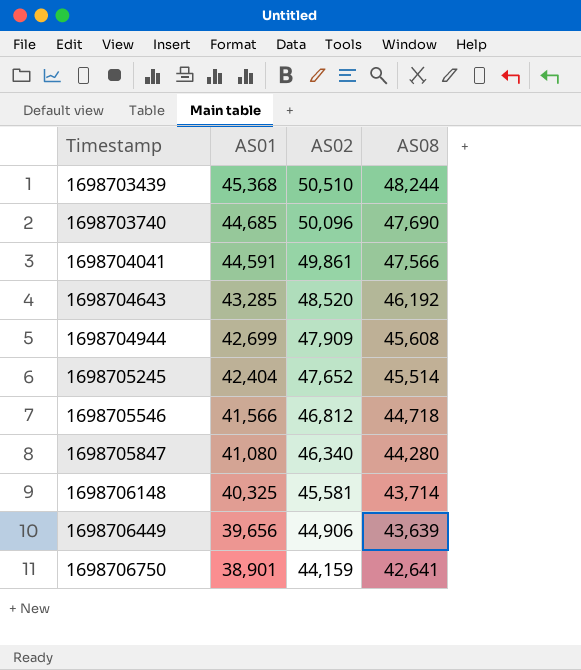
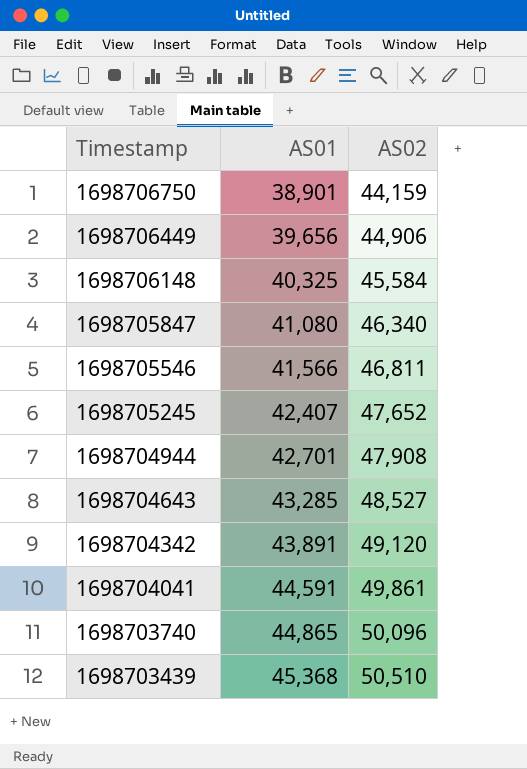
row order: Timestamp ascending -> Timestamp descending
column AS08 | position: 4 -> none
1698706148 | AS02: 45,581 -> 45,584
1698705546 | AS02: 46,812 -> 46,811
1698705245 | AS01: 42,404 -> 42,407
1698704944 | AS01: 42,699 -> 42,701
1698704944 | AS02: 47,909 -> 47,908
1698704643 | AS02: 48,520 -> 48,527
row 1698704342: none -> 43,891 | 49,120
1698703740 | AS01: 44,685 -> 44,865

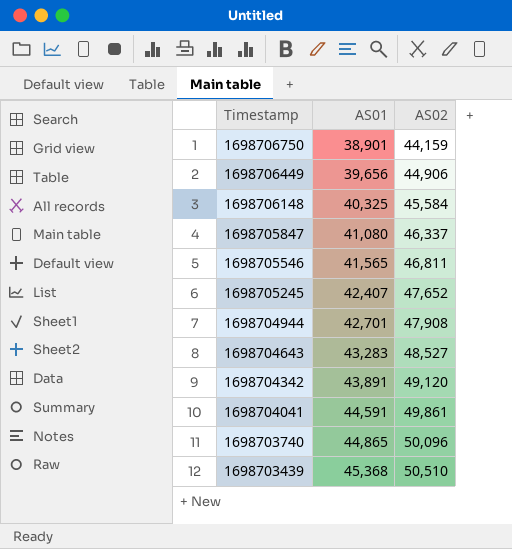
1698705847 | AS02: 46,340 -> 46,337
1698705546 | AS01: 41,566 -> 41,565
1698704643 | AS01: 43,285 -> 43,283

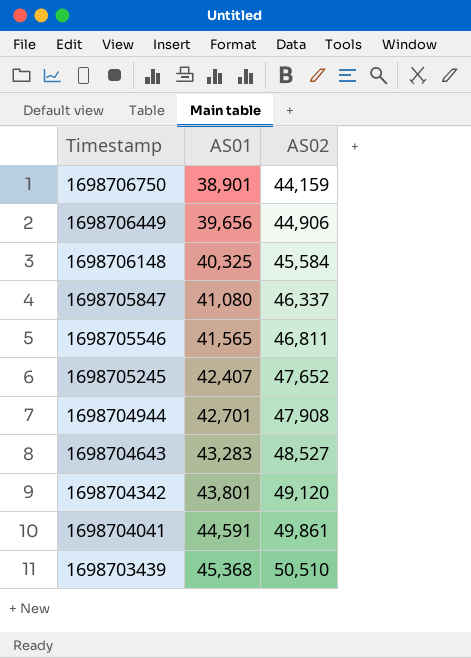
row 1698703740: 44,865 | 50,096 -> none
1698704342 | AS01: 43,891 -> 43,801

